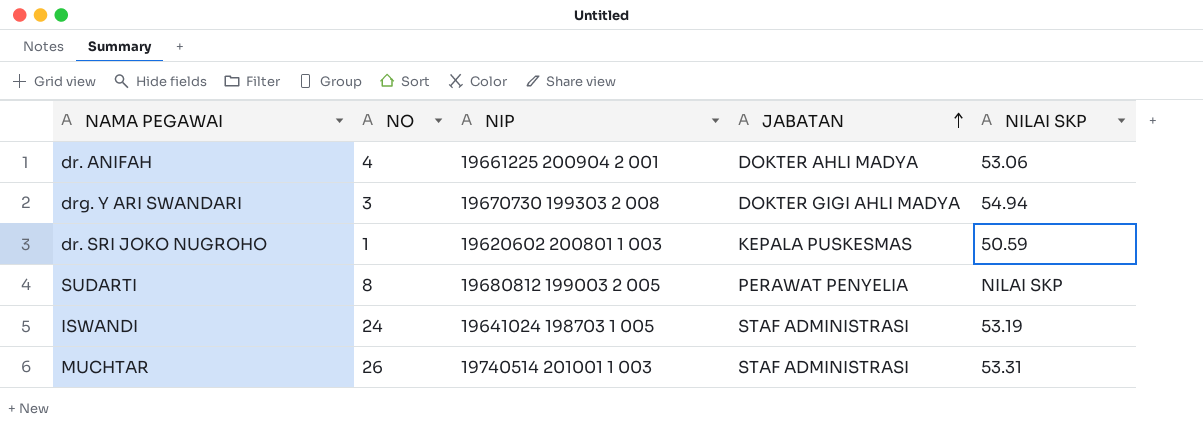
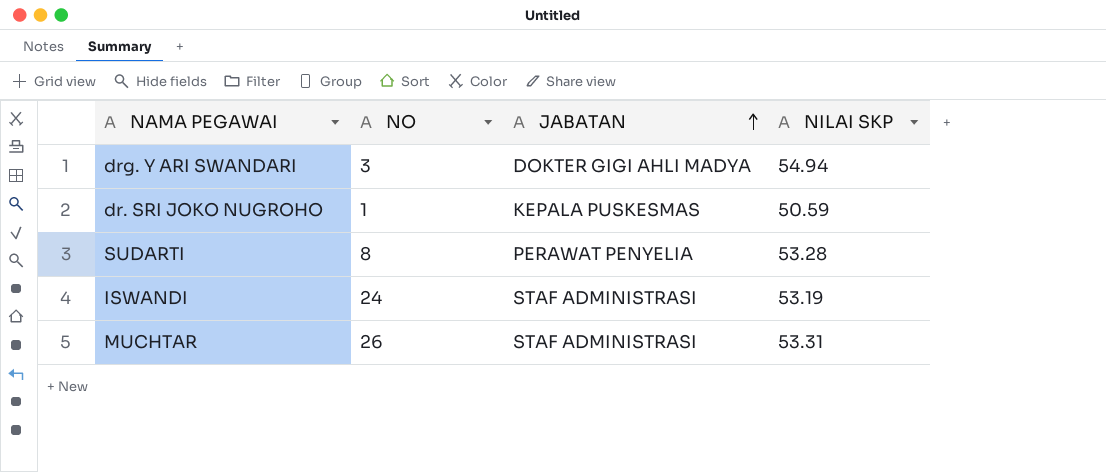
column NIP | position: 3 -> none
row dr. ANIFAH: 4 | 19661225 200904 2 001 | DOKTER AHLI MADYA | 53.06 -> none
SUDARTI | NILAI SKP: NILAI SKP -> 53.28

